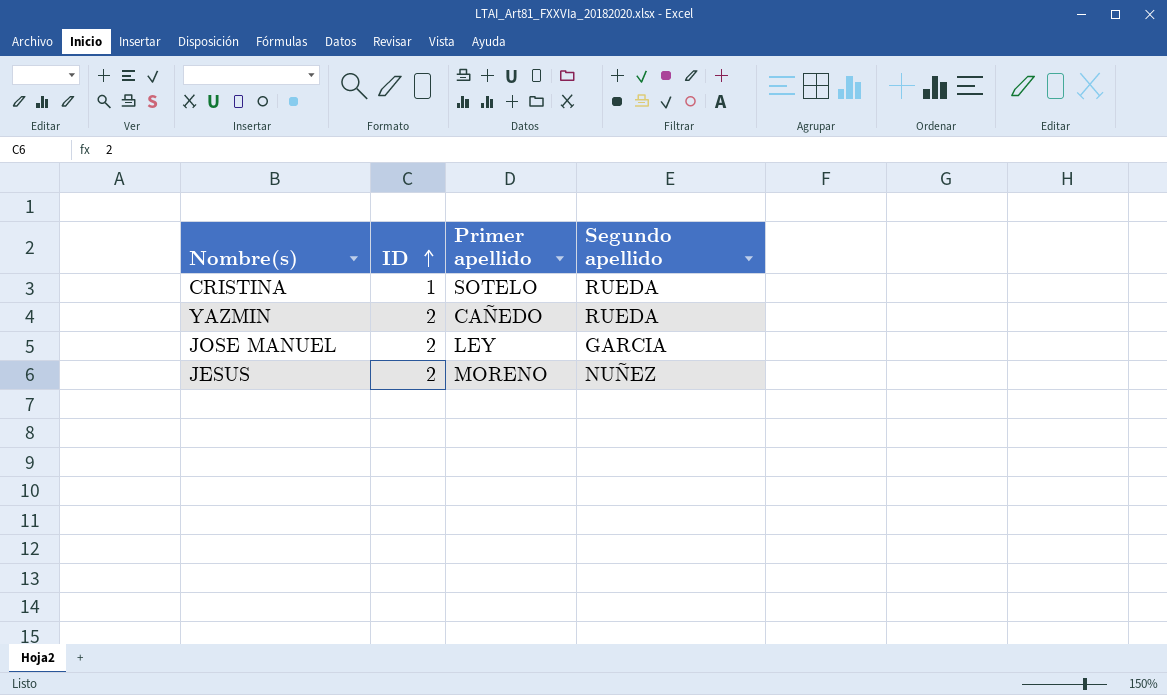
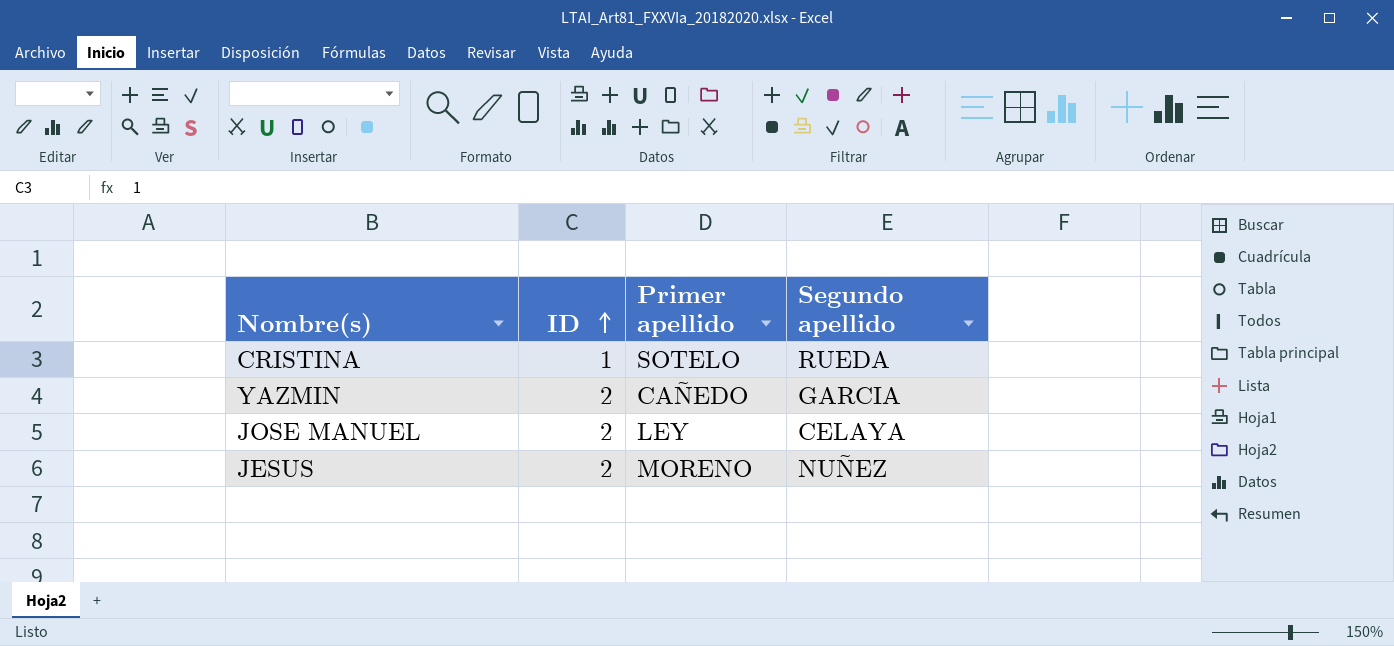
YAZMIN | Segundo apellido: RUEDA -> GARCIA
JOSE MANUEL | Segundo apellido: GARCIA -> CELAYA

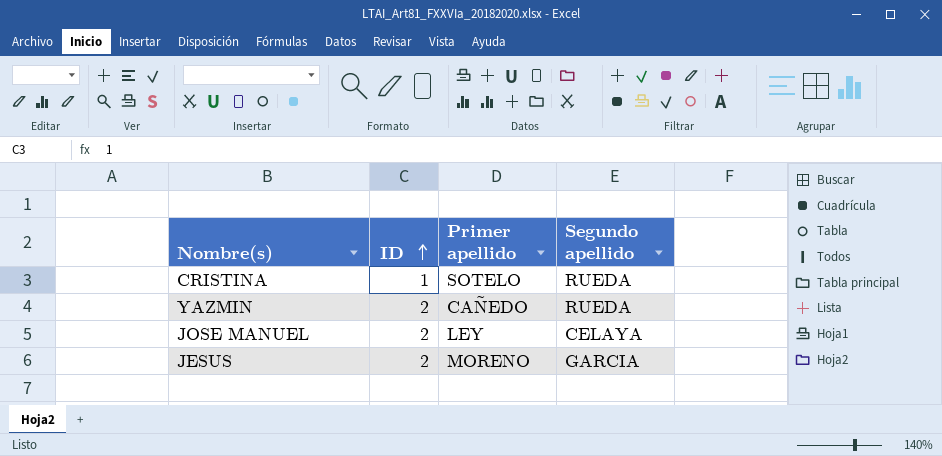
YAZMIN | Segundo apellido: GARCIA -> RUEDA
JESUS | Segundo apellido: NUÑEZ -> GARCIA

